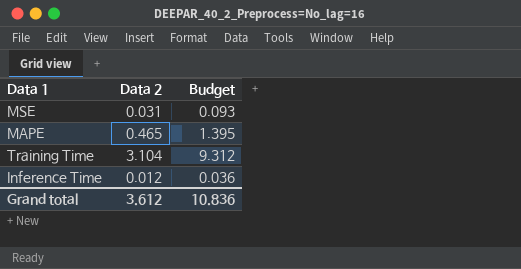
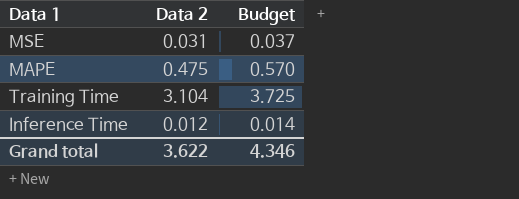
column Budget | formula: [Data 2] * 3 -> [Data 2] * 1.2
MAPE | Data 2: 0.465 -> 0.475
Grand total | Data 2: 3.612 -> 3.622
Grand total | Budget: 10.836 -> 4.346

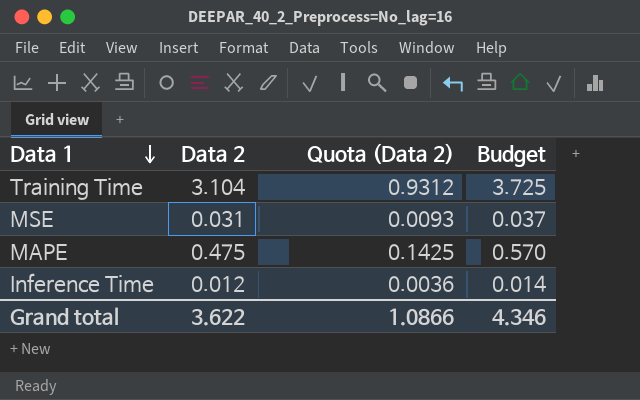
row order: none -> Data 1 descending
column Quota (Data 2) | formula: none -> [Data 2] * 0.3

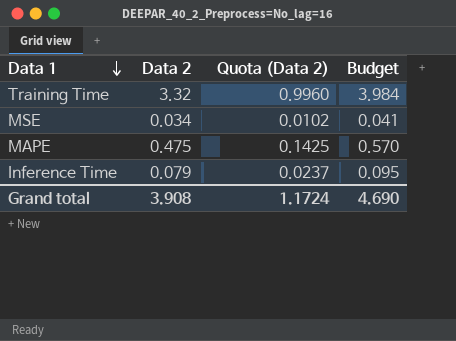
Training Time | Data 2: 3.104 -> 3.32
Training Time | Quota (Data 2): 0.9312 -> 0.9960
Training Time | Budget: 3.725 -> 3.984
MSE | Data 2: 0.031 -> 0.034
MSE | Quota (Data 2): 0.0093 -> 0.0102
MSE | Budget: 0.037 -> 0.041
Inference Time | Data 2: 0.012 -> 0.079
Inference Time | Quota (Data 2): 0.0036 -> 0.0237
Inference Time | Budget: 0.014 -> 0.095
Grand total | Data 2: 3.622 -> 3.908
Grand total | Quota (Data 2): 1.0866 -> 1.1724
Grand total | Budget: 4.346 -> 4.690

